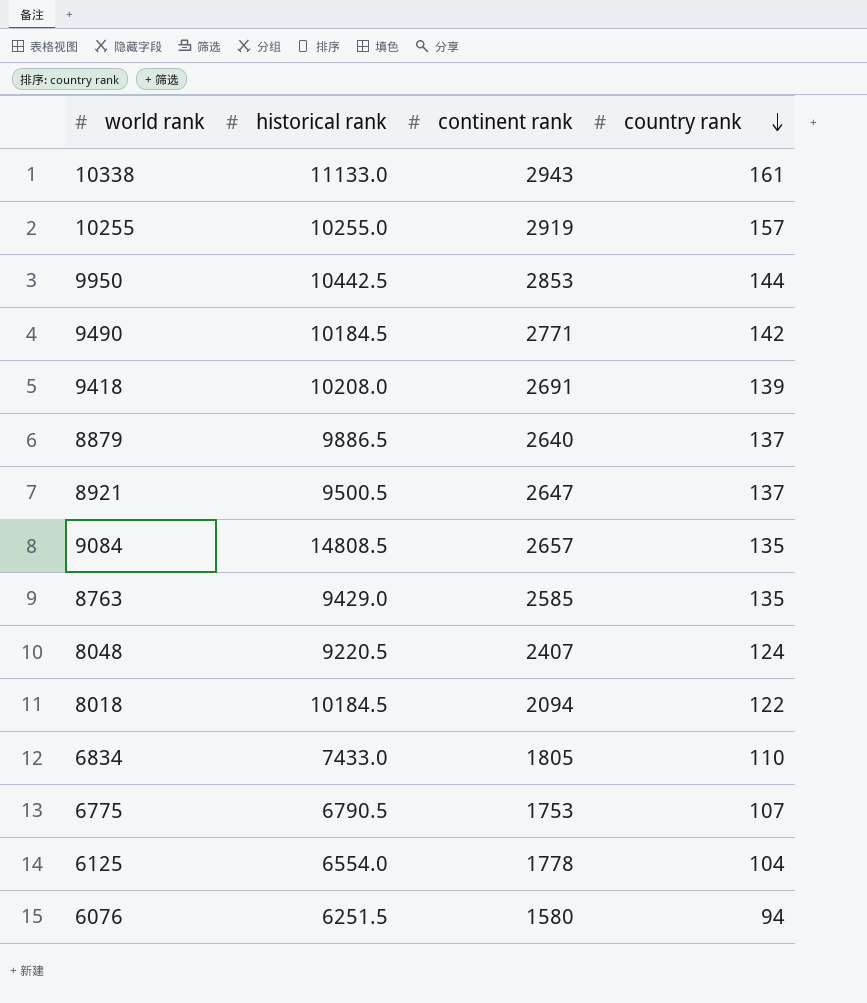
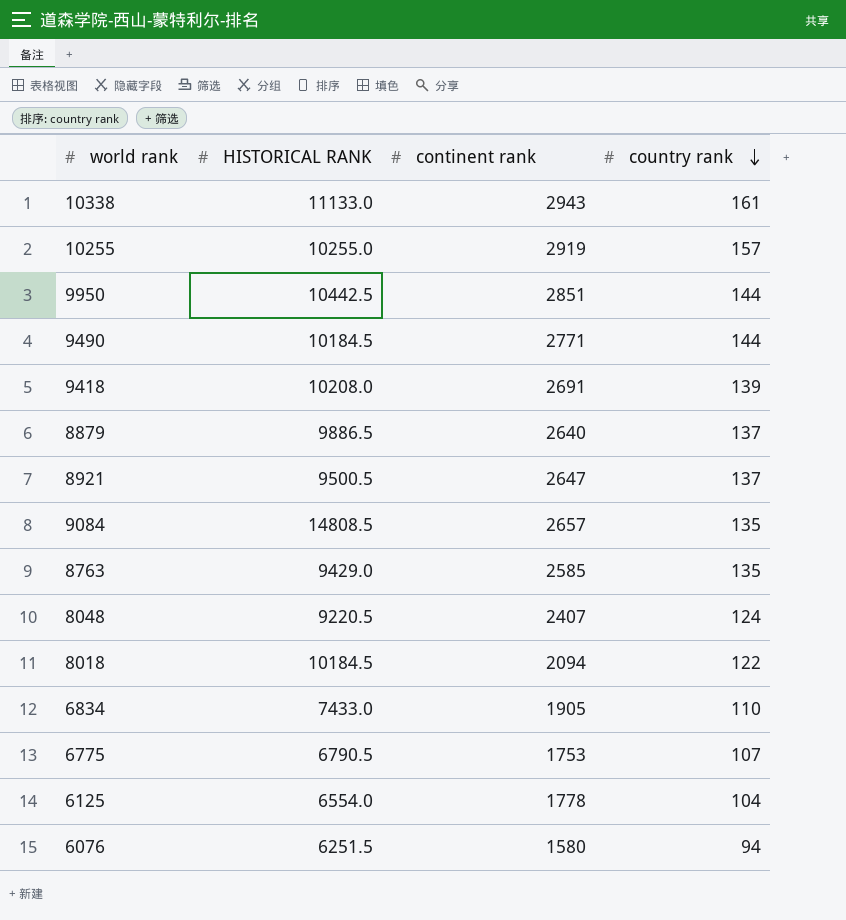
column name: historical rank -> HISTORICAL RANK
9950 | continent rank: 2853 -> 2851
9490 | country rank: 142 -> 144
6834 | continent rank: 1805 -> 1905

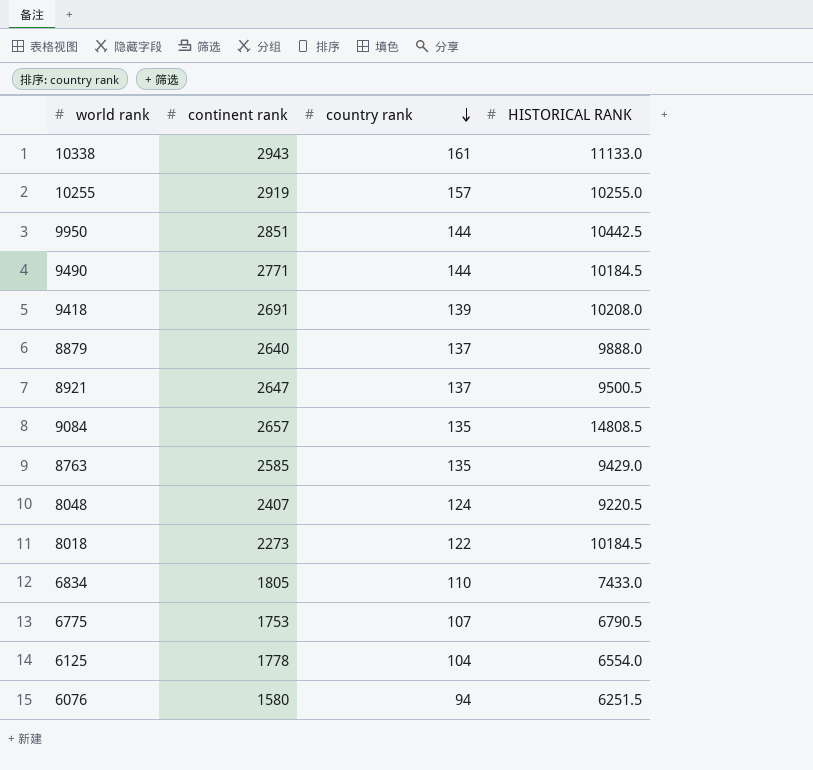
column HISTORICAL RANK | position: 2 -> 4
8879 | HISTORICAL RANK: 9886.5 -> 9888.0
8018 | continent rank: 2094 -> 2273
6834 | continent rank: 1905 -> 1805

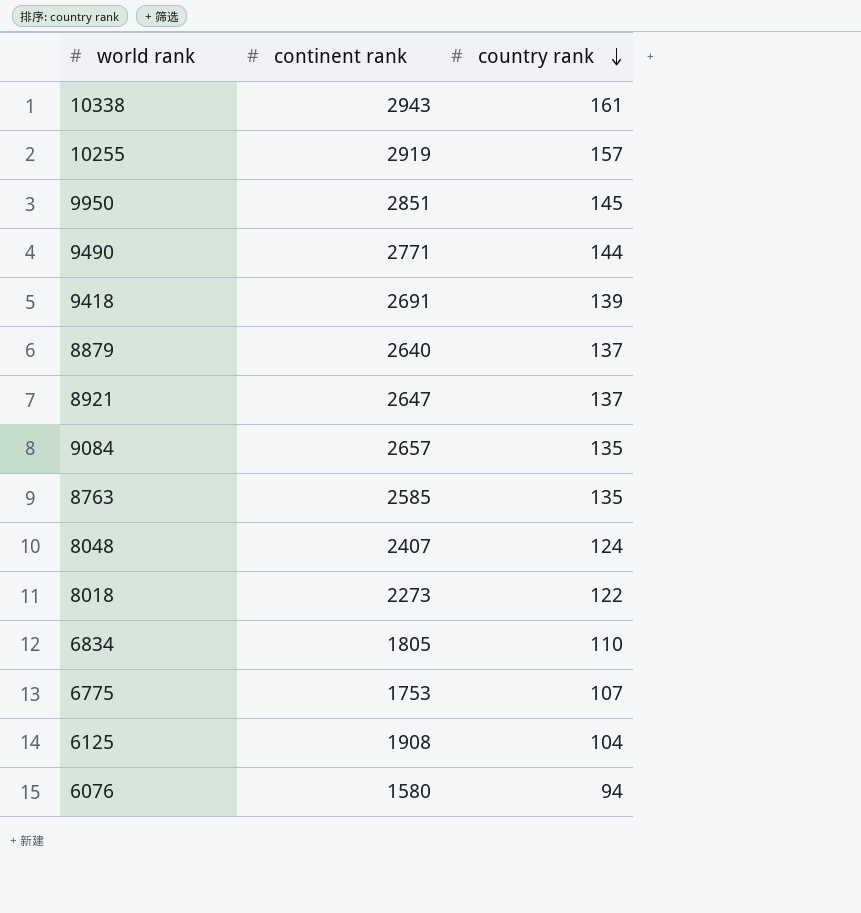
column HISTORICAL RANK | position: 4 -> none
9950 | country rank: 144 -> 145
6125 | continent rank: 1778 -> 1908

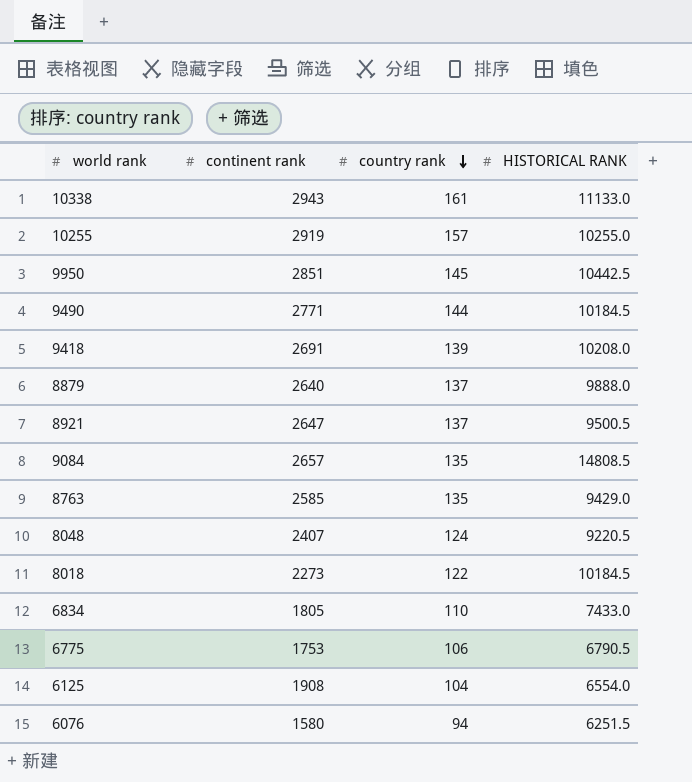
column HISTORICAL RANK | position: none -> 4
6775 | country rank: 107 -> 106

